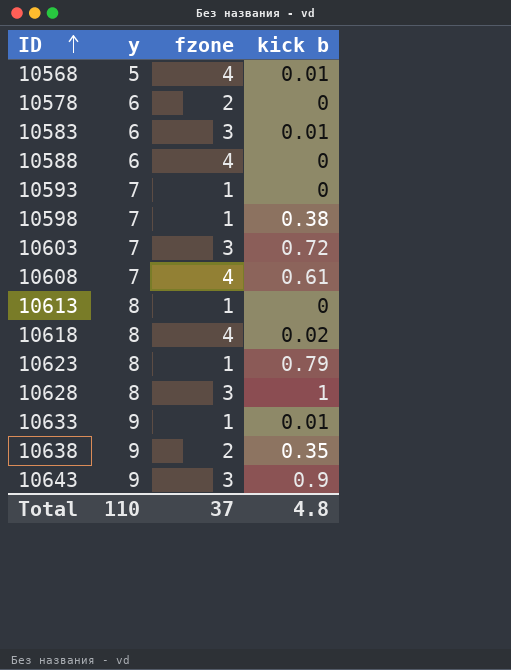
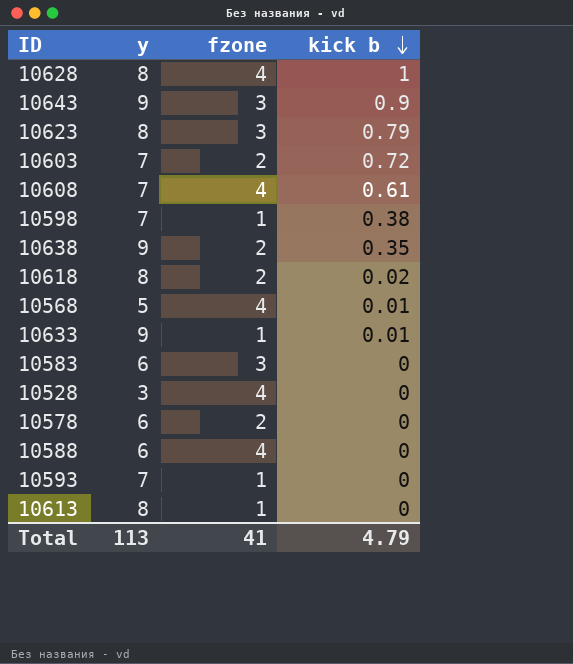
row order: ID ascending -> kick b descending
10628 | fzone: 3 -> 4
10623 | fzone: 1 -> 3
10603 | fzone: 3 -> 2
10618 | fzone: 4 -> 2
10583 | kick b: 0.01 -> 0
row 10528: none -> 3 | 4 | 0
Total | y: 110 -> 113
Total | fzone: 37 -> 41
Total | kick b: 4.8 -> 4.79

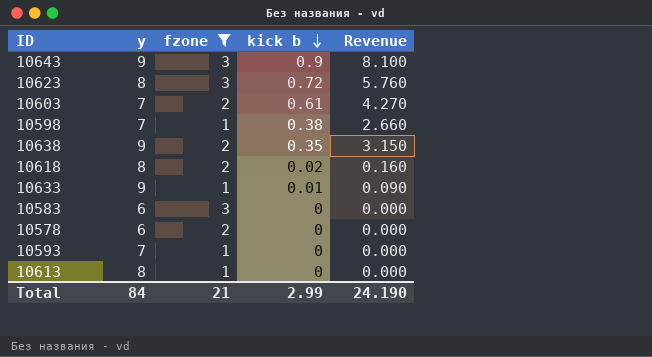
filter: none -> fzone != 4
column Revenue | formula: none -> [y] * [kick b]
10623 | kick b: 0.79 -> 0.72
10603 | kick b: 0.72 -> 0.61
Total | y: 113 -> 84
Total | fzone: 41 -> 21
Total | kick b: 4.79 -> 2.99

